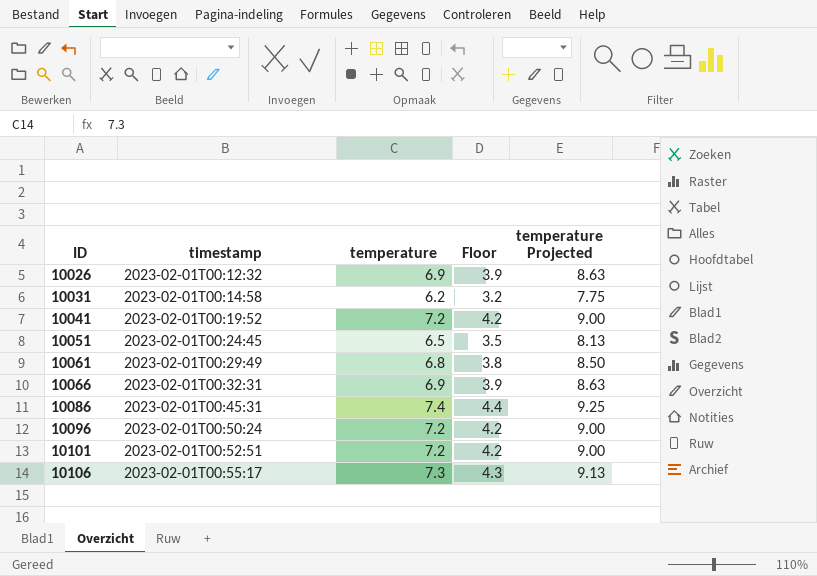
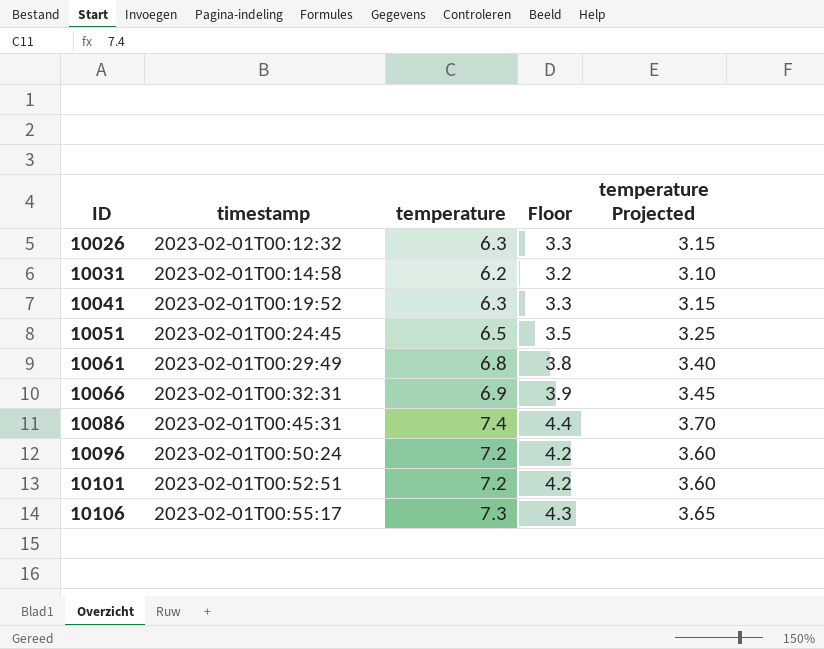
column temperature Projected | formula: [temperature] * 1.25 -> [temperature] * 0.5
10026 | temperature: 6.9 -> 6.3
10026 | Floor: 3.9 -> 3.3
10041 | temperature: 7.2 -> 6.3
10041 | Floor: 4.2 -> 3.3

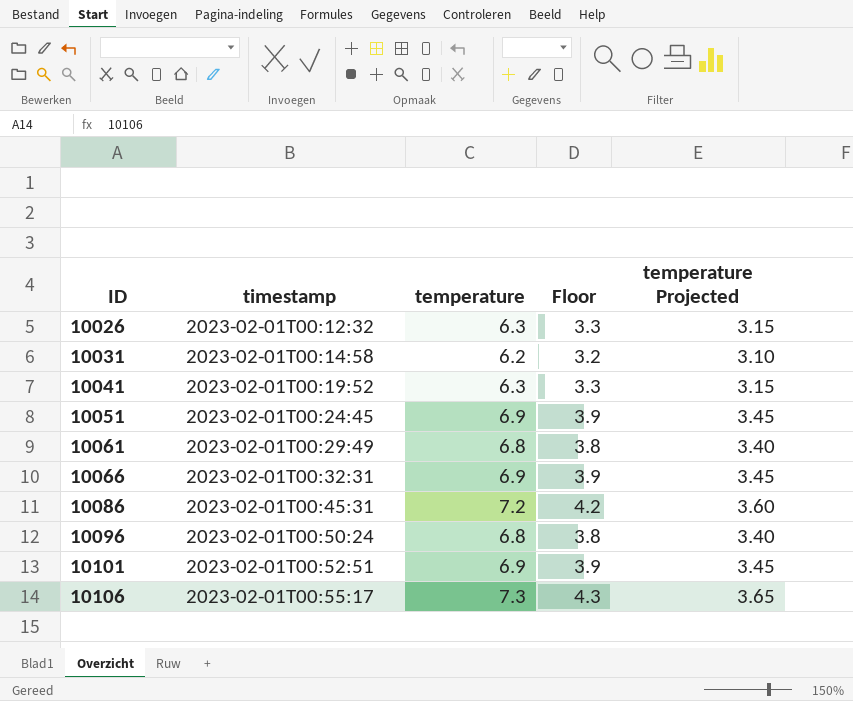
10051 | temperature: 6.5 -> 6.9
10051 | Floor: 3.5 -> 3.9
10051 | temperature Projected: 3.25 -> 3.45
10086 | temperature: 7.4 -> 7.2
10086 | Floor: 4.4 -> 4.2
10086 | temperature Projected: 3.70 -> 3.60
10096 | temperature: 7.2 -> 6.8
10096 | Floor: 4.2 -> 3.8
10096 | temperature Projected: 3.60 -> 3.40
10101 | temperature: 7.2 -> 6.9
10101 | Floor: 4.2 -> 3.9
10101 | temperature Projected: 3.60 -> 3.45

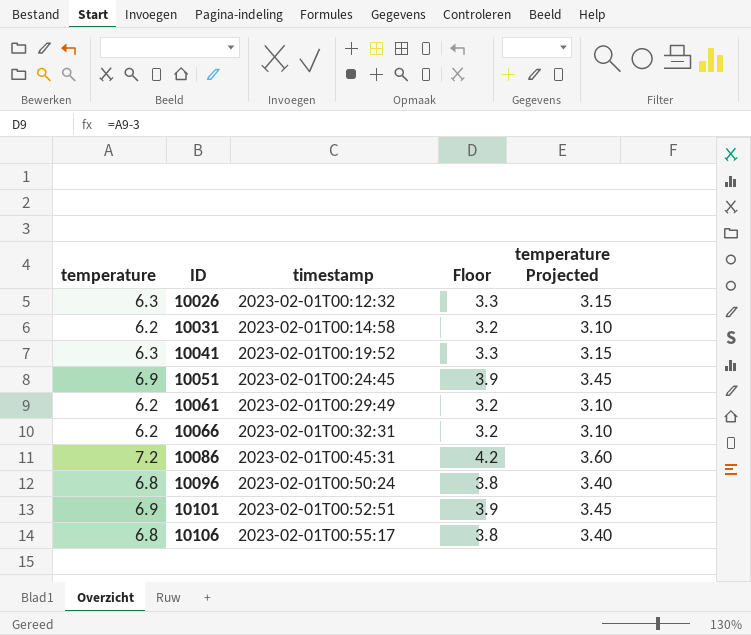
column temperature | position: 3 -> 1
10061 | temperature: 6.8 -> 6.2
10061 | Floor: 3.8 -> 3.2
10061 | temperature Projected: 3.40 -> 3.10
10066 | temperature: 6.9 -> 6.2
10066 | Floor: 3.9 -> 3.2
10066 | temperature Projected: 3.45 -> 3.10
10106 | temperature: 7.3 -> 6.8
10106 | Floor: 4.3 -> 3.8
10106 | temperature Projected: 3.65 -> 3.40

